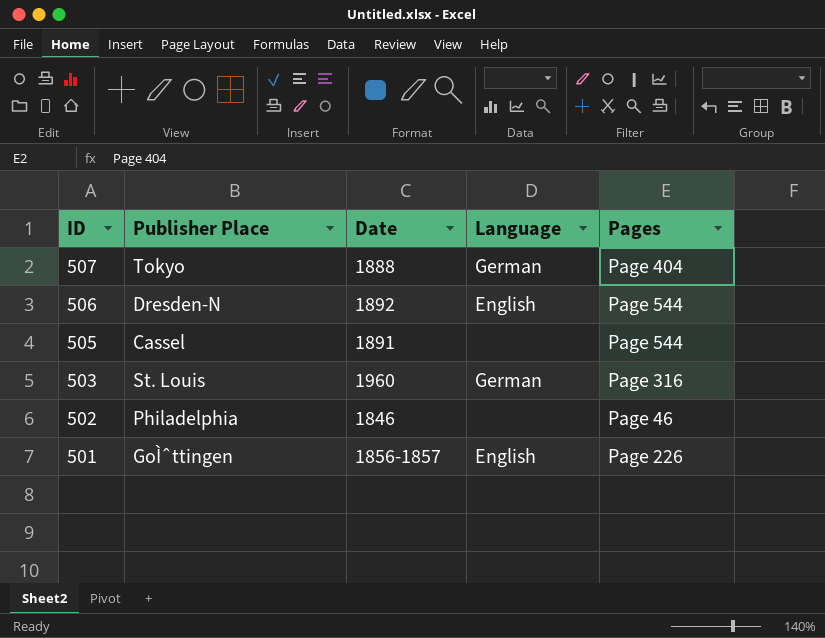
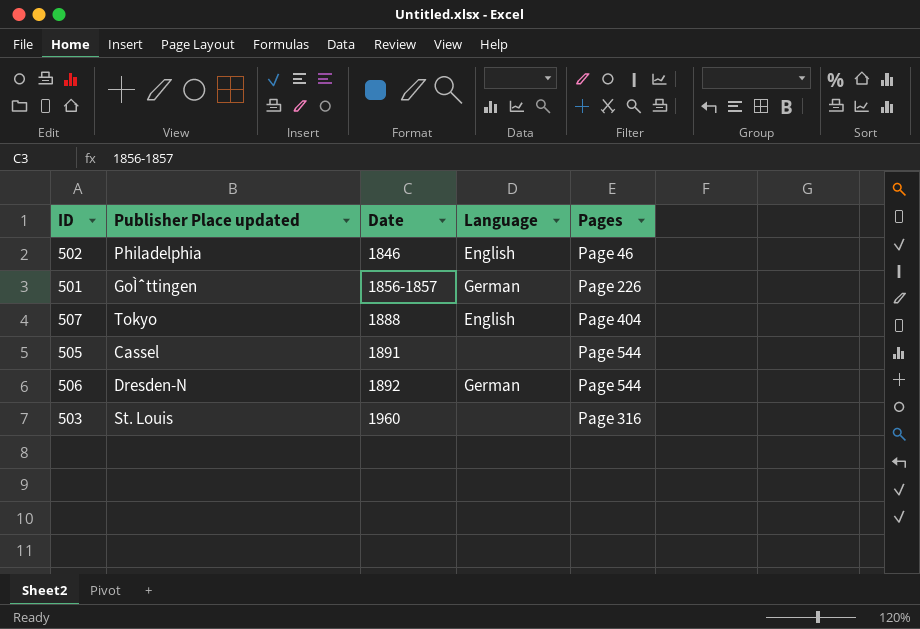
row order: ID descending -> Date ascending
column name: Publisher Place -> Publisher Place updated
502 | Language: none -> English
501 | Language: English -> German
507 | Language: German -> English
506 | Language: English -> German
503 | Language: German -> none

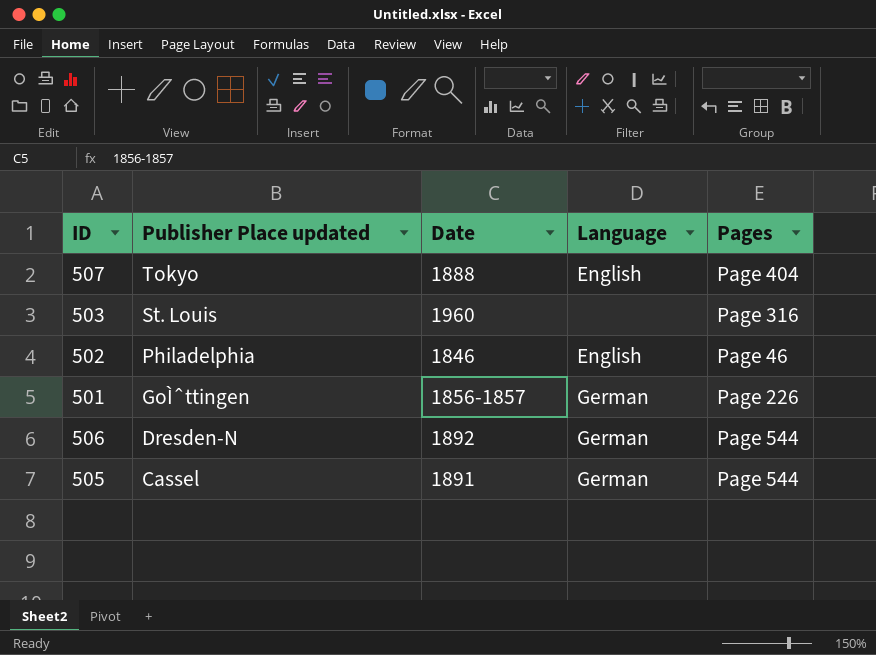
row order: Date ascending -> Publisher Place updated descending
505 | Language: none -> German

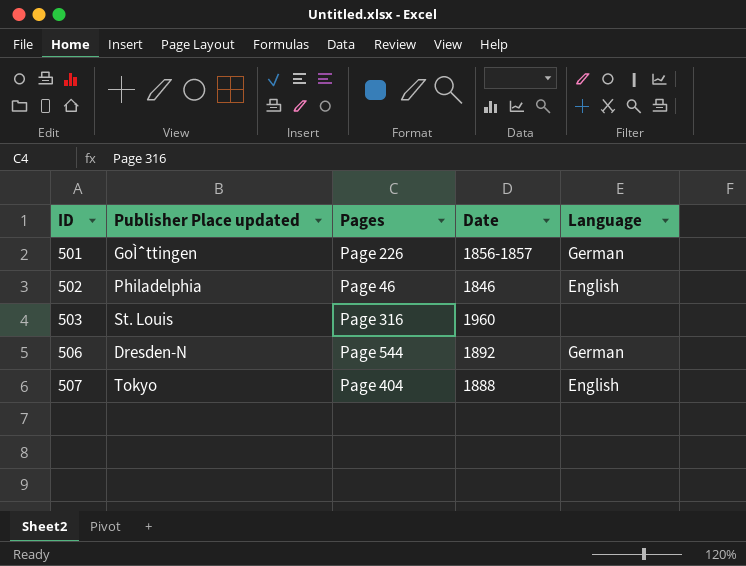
row order: Publisher Place updated descending -> ID ascending
column Pages | position: 5 -> 3
row 505: Cassel | 1891 | German | Page 544 -> none

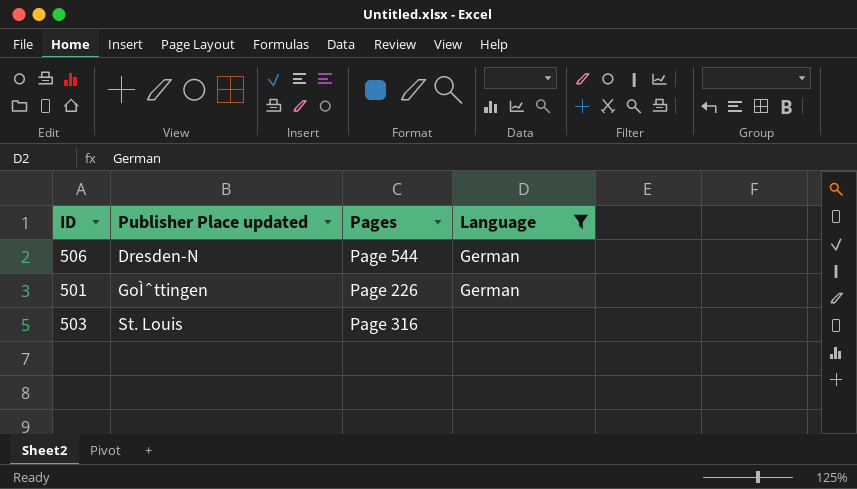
filter: none -> Language != English
row order: ID ascending -> Publisher Place updated ascending
column Date | position: 4 -> none

